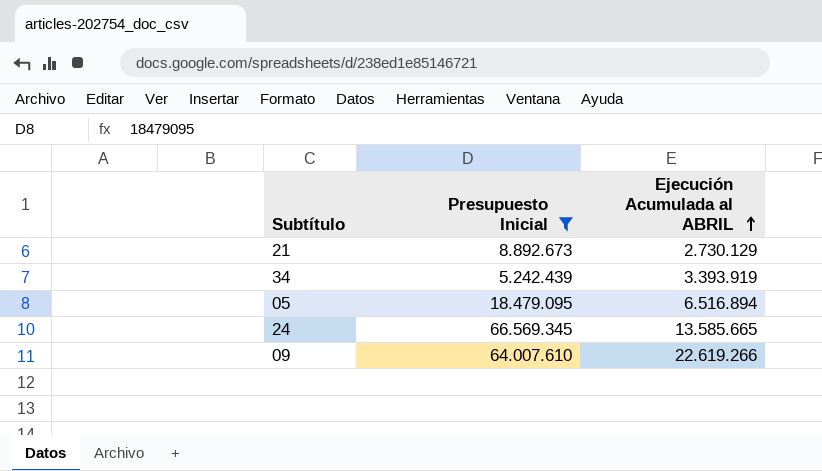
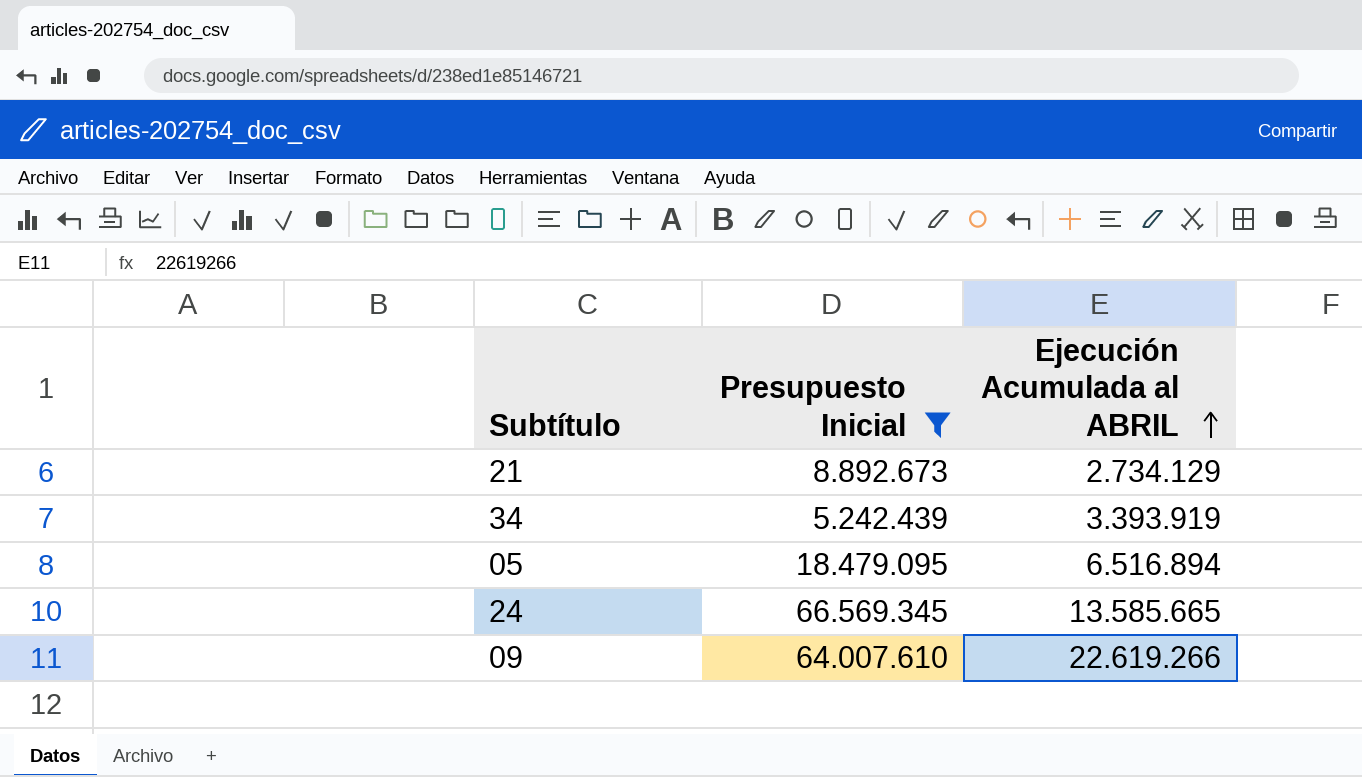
21 | Ejecución Acumulada al ABRIL: 2.730.129 -> 2.734.129

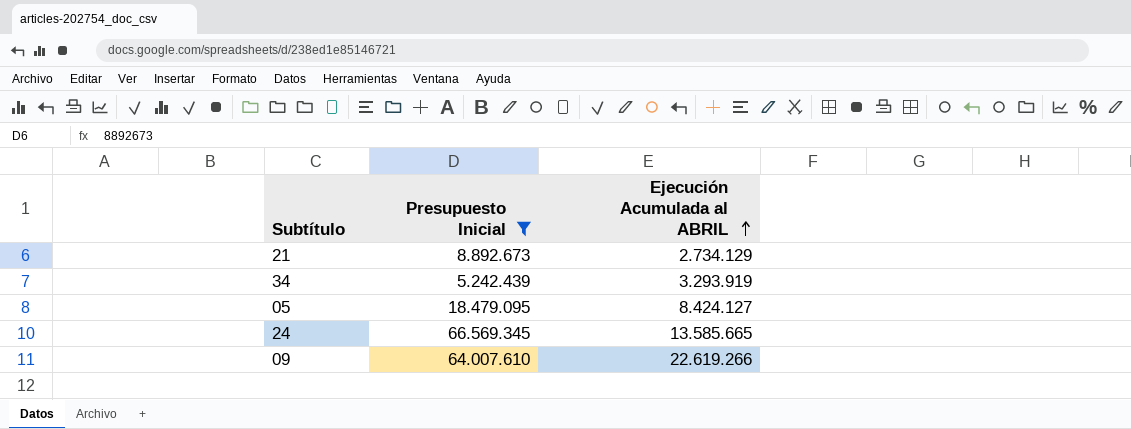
34 | Ejecución Acumulada al ABRIL: 3.393.919 -> 3.293.919
05 | Ejecución Acumulada al ABRIL: 6.516.894 -> 8.424.127

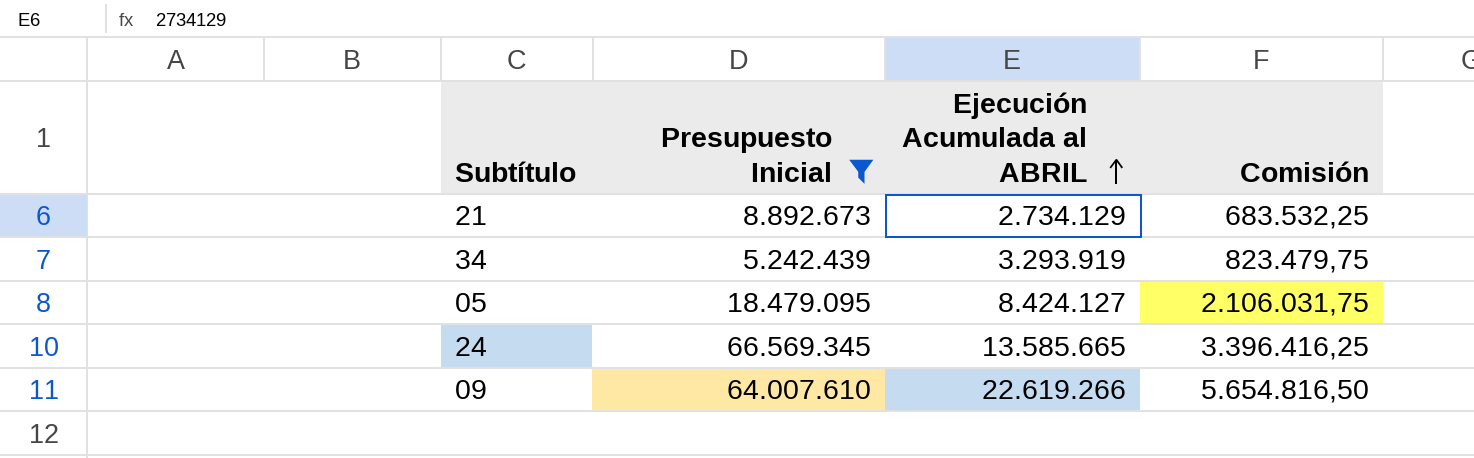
column Comisión | formula: none -> [Ejecución Acumulada al ABRIL] * 0,25

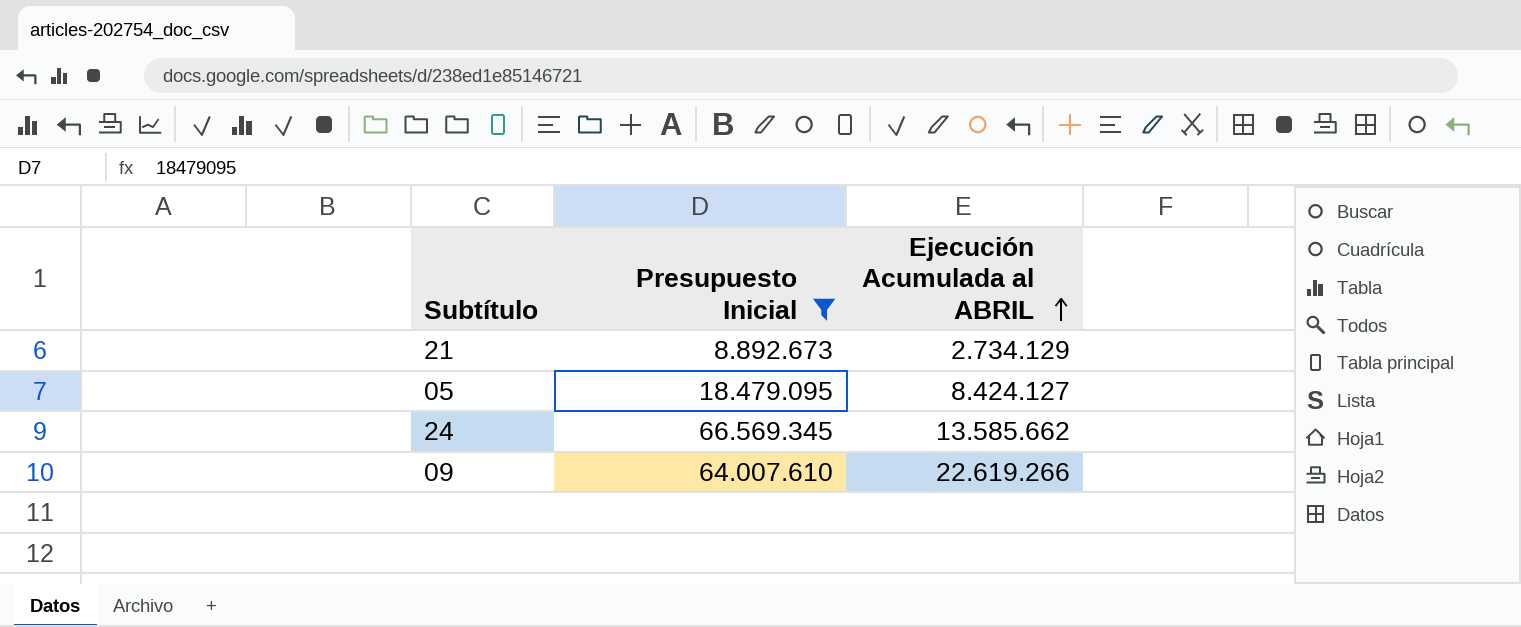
column Comisión | formula: [Ejecución Acumulada al ABRIL] * 0,25 -> none
row 34: 5.242.439 | 3.293.919 | 823.479,75 -> none
24 | Ejecución Acumulada al ABRIL: 13.585.665 -> 13.585.662

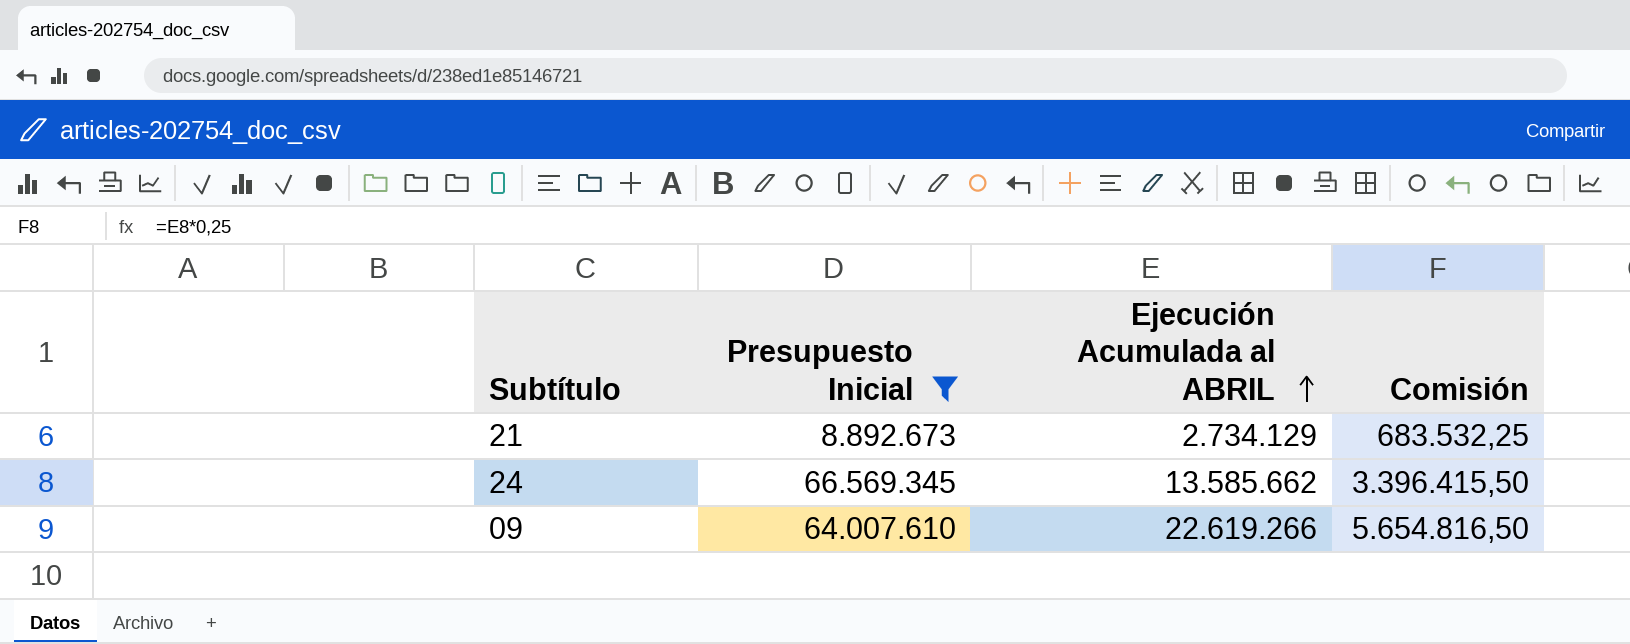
column Comisión | formula: none -> [Ejecución Acumulada al ABRIL] * 0,25
row 05: 18.479.095 | 8.424.127 -> none

